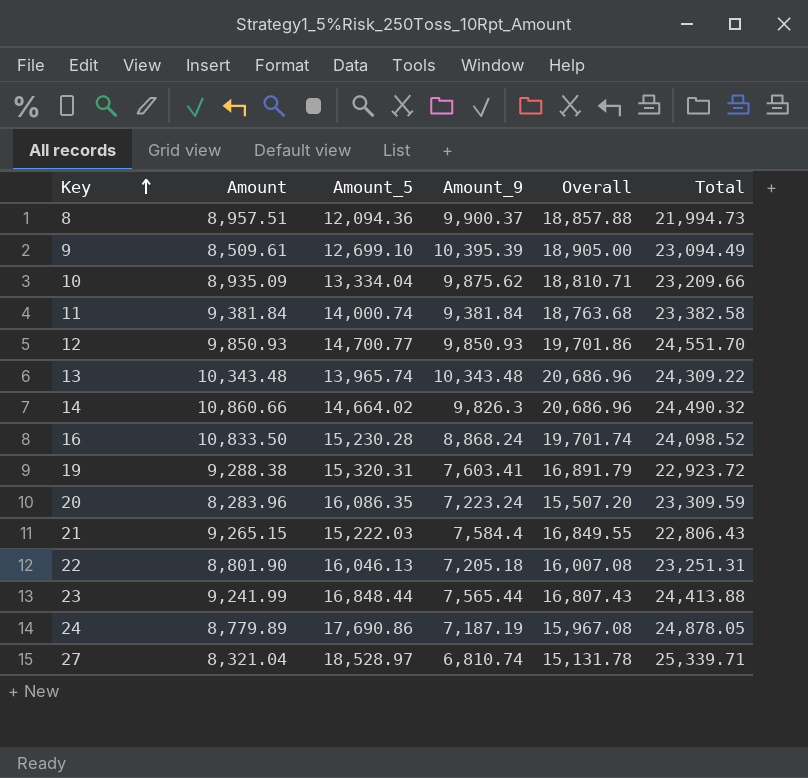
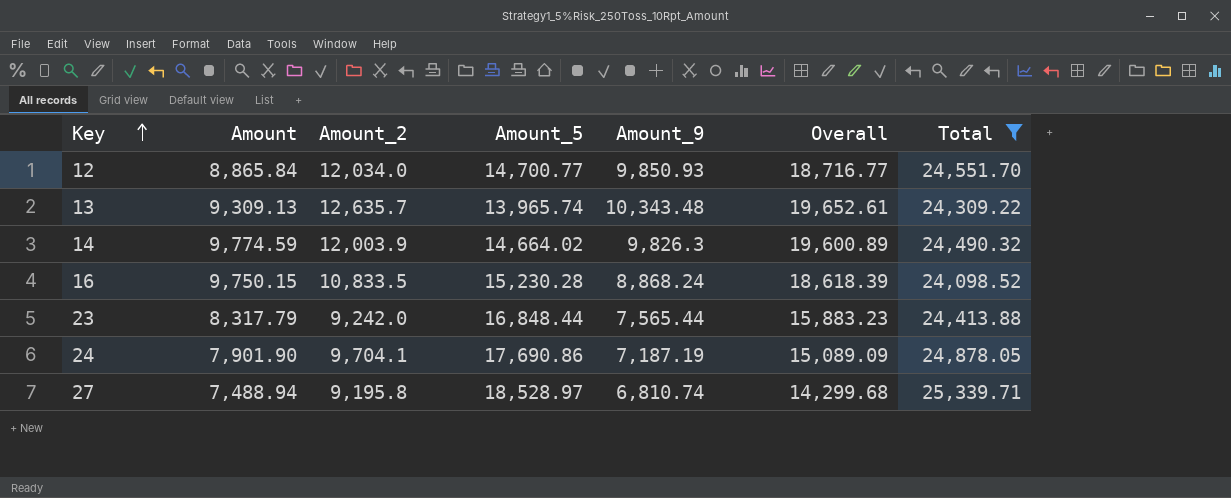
filter: none -> Total >= 24,098.52
column Amount_2 | position: none -> 3
12 | Amount: 9,850.93 -> 8,865.84
12 | Overall: 19,701.86 -> 18,716.77
13 | Amount: 10,343.48 -> 9,309.13
13 | Overall: 20,686.96 -> 19,652.61
14 | Amount: 10,860.66 -> 9,774.59
14 | Overall: 20,686.96 -> 19,600.89
16 | Amount: 10,833.50 -> 9,750.15
16 | Overall: 19,701.74 -> 18,618.39
23 | Amount: 9,241.99 -> 8,317.79
23 | Overall: 16,807.43 -> 15,883.23
24 | Amount: 8,779.89 -> 7,901.90
24 | Overall: 15,967.08 -> 15,089.09
27 | Amount: 8,321.04 -> 7,488.94
27 | Overall: 15,131.78 -> 14,299.68

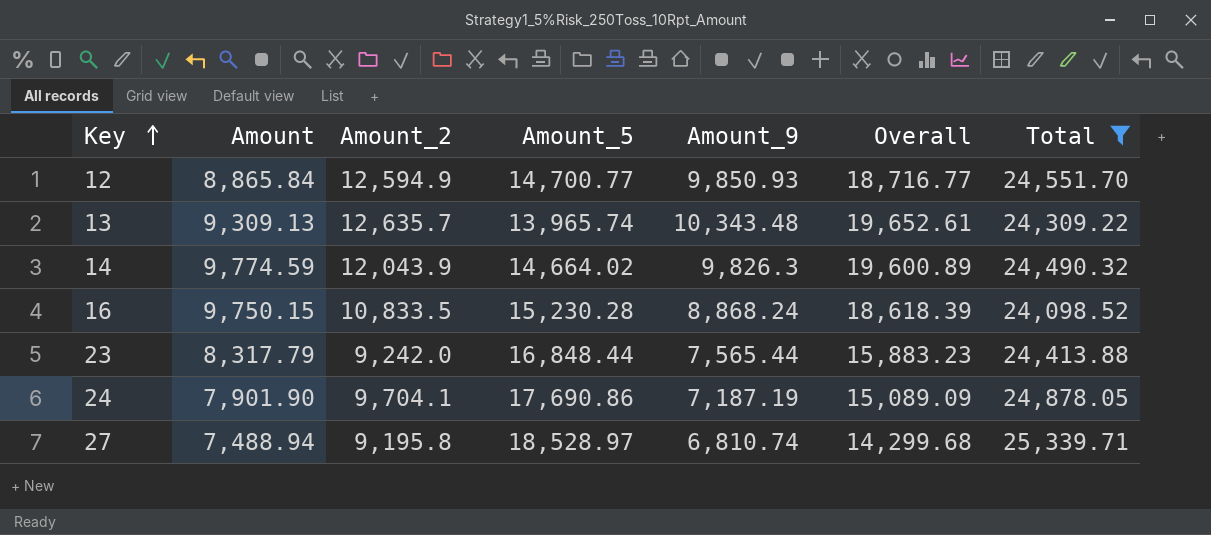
12 | Amount_2: 12,034.0 -> 12,594.9
14 | Amount_2: 12,003.9 -> 12,043.9

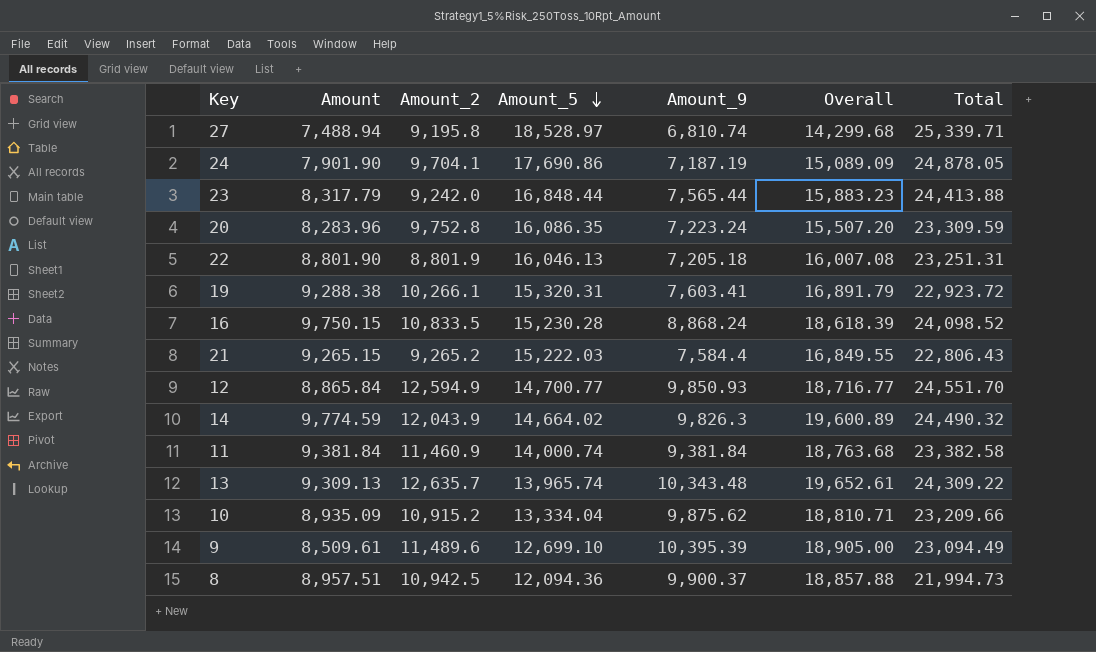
filter: Total >= 24,098.52 -> none
row order: Key ascending -> Amount_5 descending

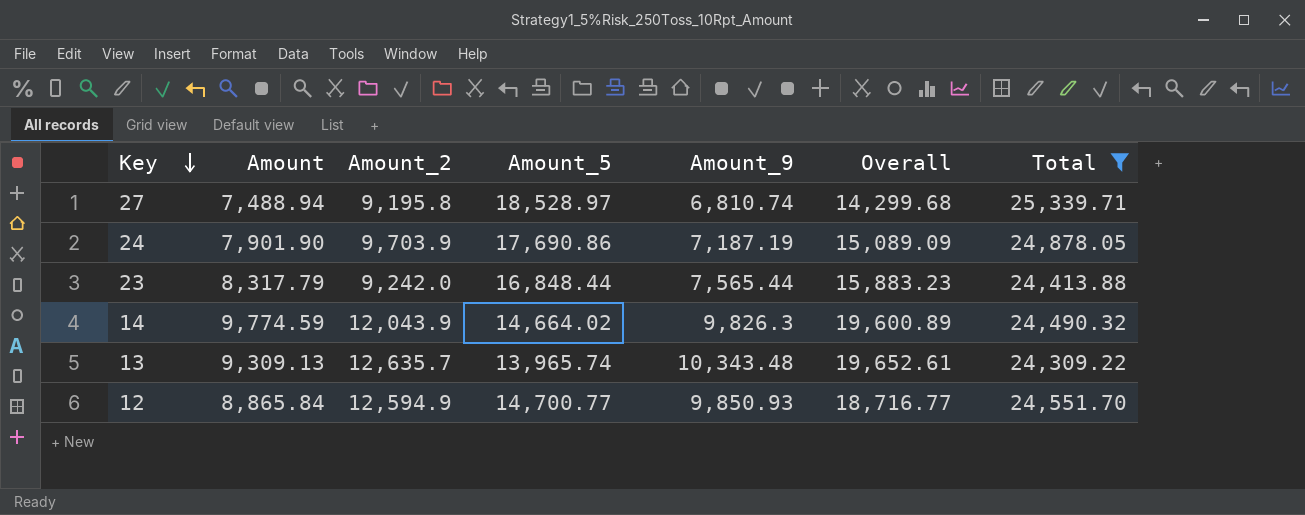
filter: none -> Total >= 24,309.22
row order: Amount_5 descending -> Key descending
24 | Amount_2: 9,704.1 -> 9,703.9

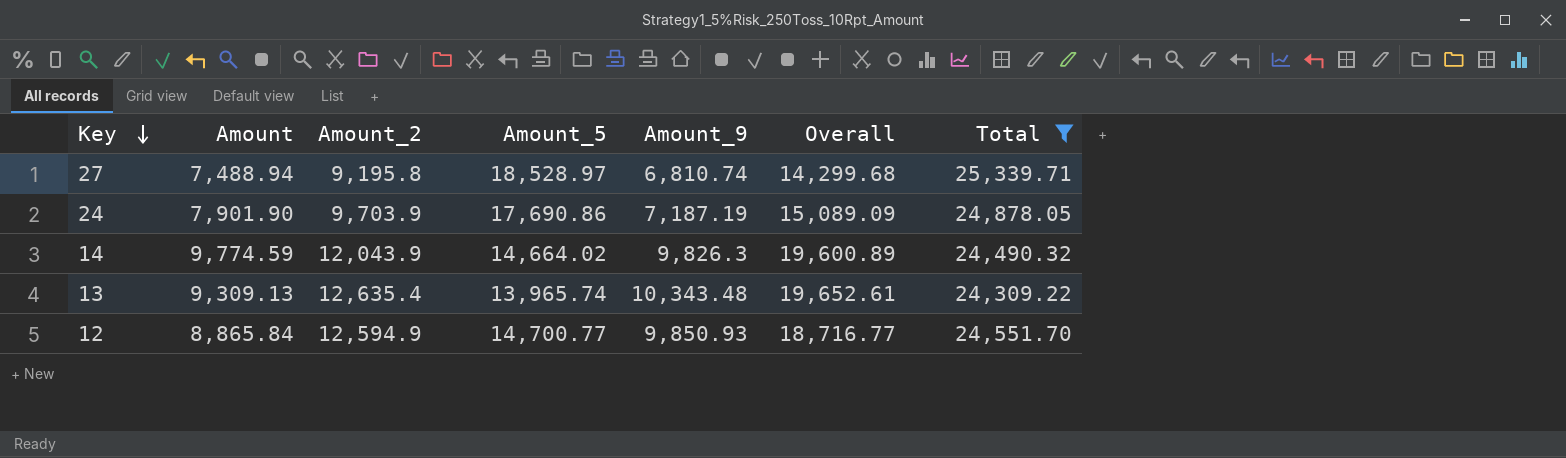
row 23: 8,317.79 | 9,242.0 | 16,848.44 | 7,565.44 | 15,883.23 | 24,413.88 -> none
13 | Amount_2: 12,635.7 -> 12,635.4

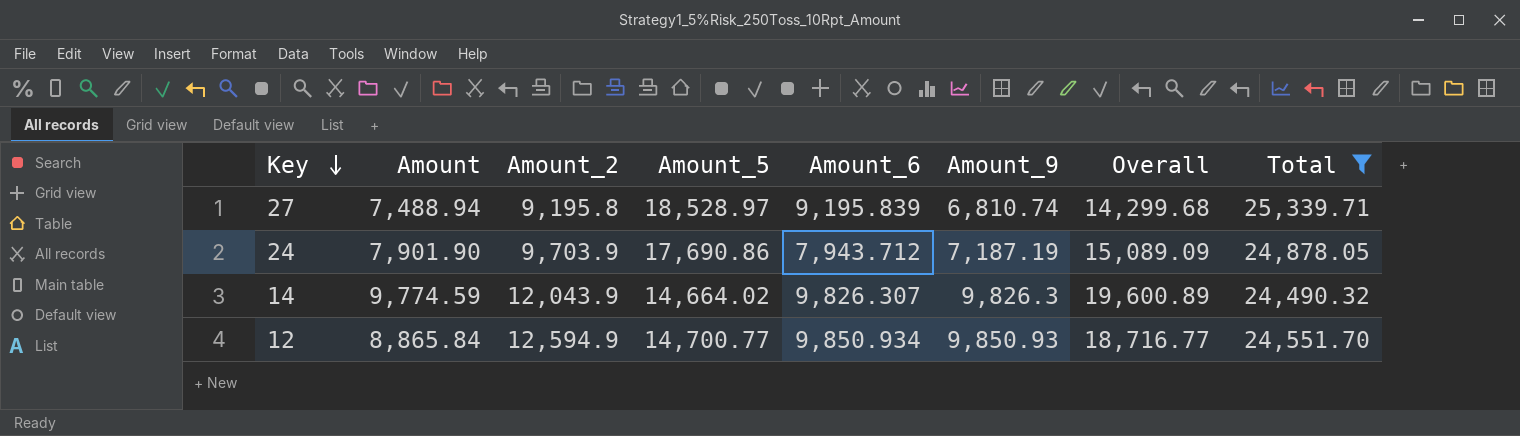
column Amount_6 | position: none -> 5
row 13: 9,309.13 | 12,635.4 | 13,965.74 | 10,343.48 | 19,652.61 | 24,309.22 -> none

